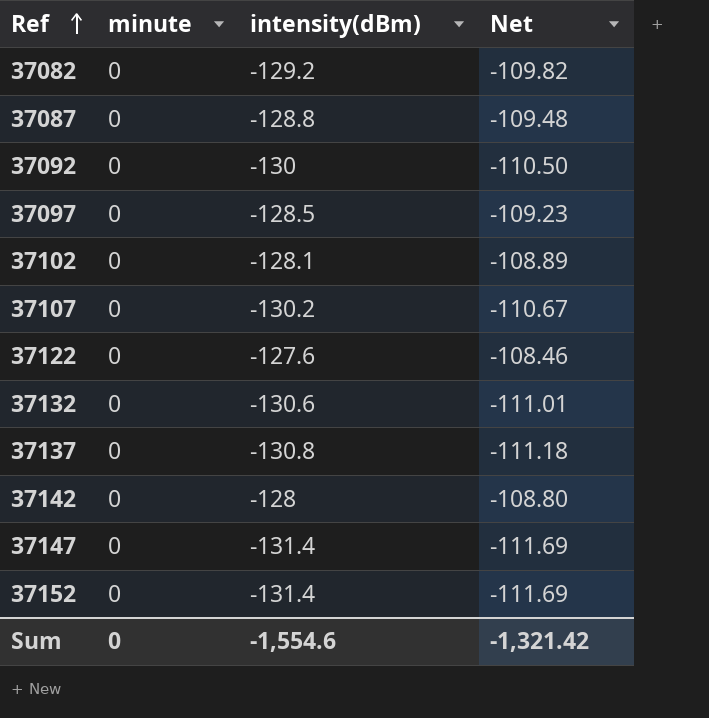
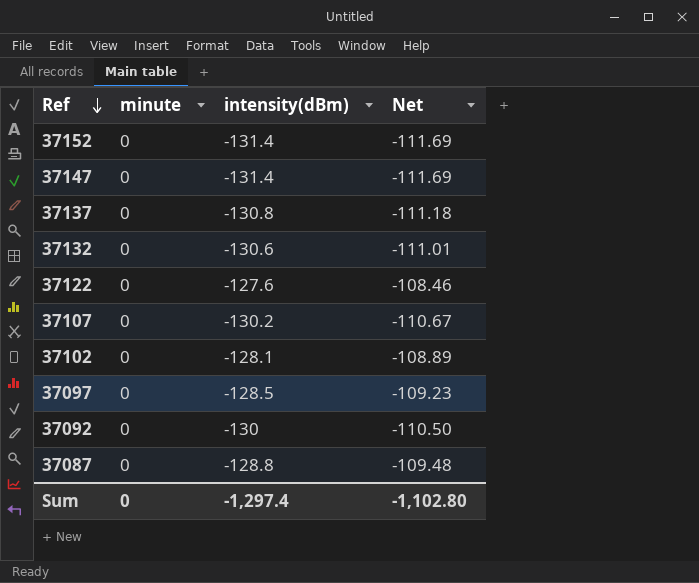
row order: Ref ascending -> Ref descending
row 37082: 0 | -129.2 | -109.82 -> none
row 37142: 0 | -128 | -108.80 -> none
Sum | intensity(dBm): -1,554.6 -> -1,297.4
Sum | Net: -1,321.42 -> -1,102.80

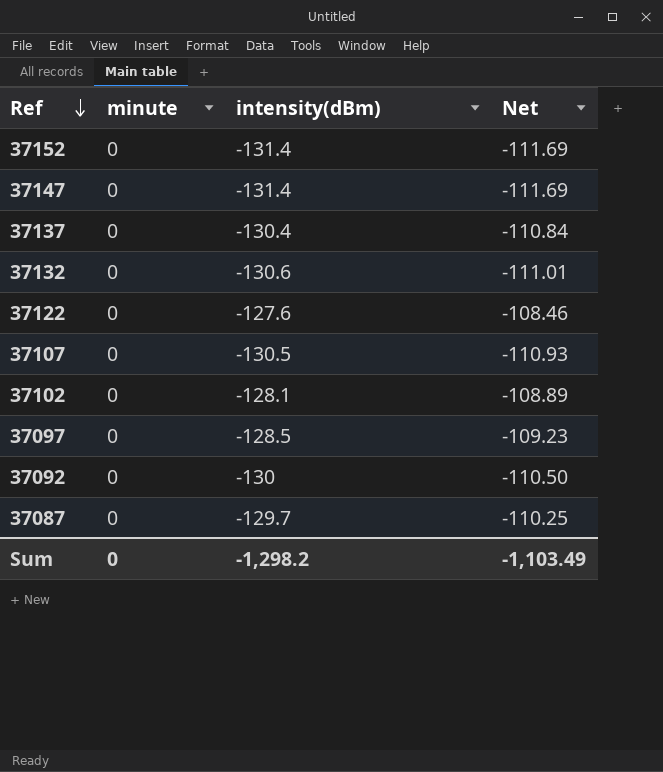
37137 | intensity(dBm): -130.8 -> -130.4
37137 | Net: -111.18 -> -110.84
37107 | intensity(dBm): -130.2 -> -130.5
37107 | Net: -110.67 -> -110.93
37087 | intensity(dBm): -128.8 -> -129.7
37087 | Net: -109.48 -> -110.25
Sum | intensity(dBm): -1,297.4 -> -1,298.2
Sum | Net: -1,102.80 -> -1,103.49

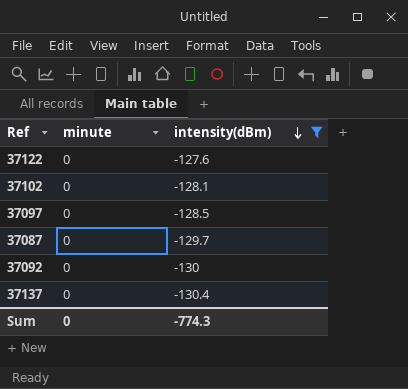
filter: none -> intensity(dBm) >= -130.4
row order: Ref descending -> intensity(dBm) descending
column Net | formula: [intensity(dBm)] * 0.85 -> none
Sum | intensity(dBm): -1,298.2 -> -774.3

